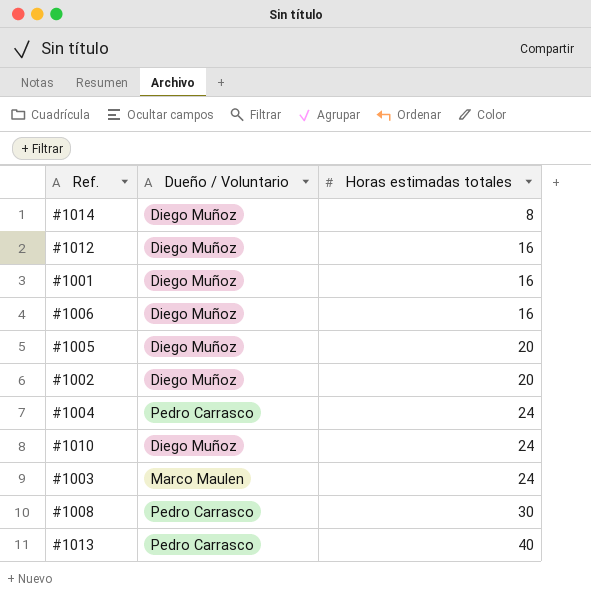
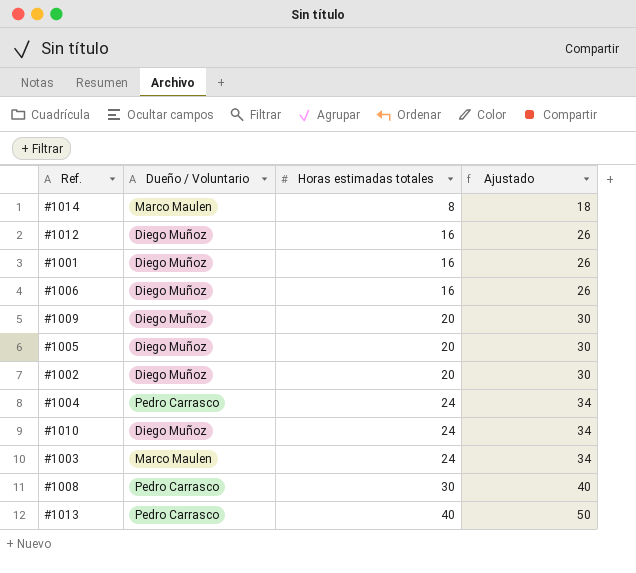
column Ajustado | formula: none -> [Horas estimadas totales] + 10
#1014 | Dueño / Voluntario: Diego Muñoz -> Marco Maulen
row #1009: none -> Diego Muñoz | 20 | 30

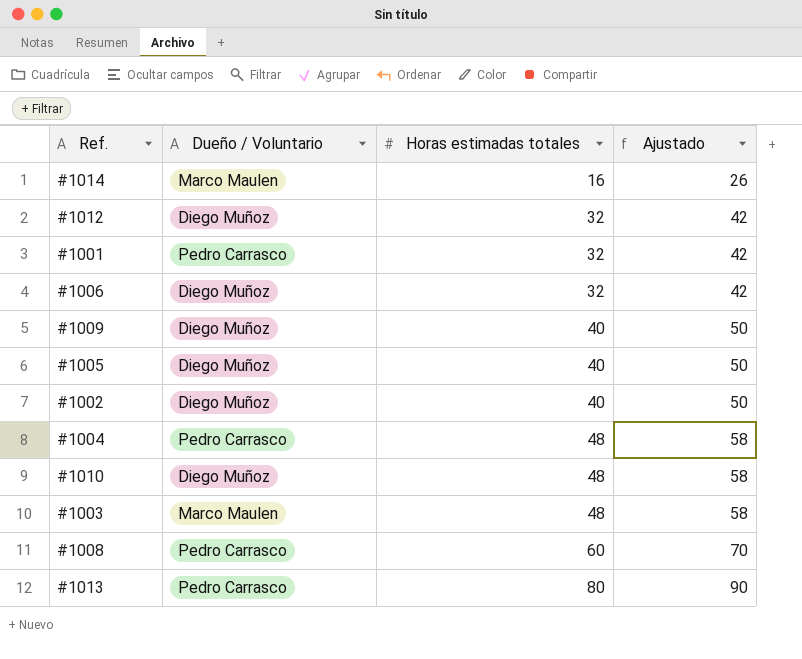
#1014 | Horas estimadas totales: 8 -> 16
#1014 | Ajustado: 18 -> 26
#1012 | Horas estimadas totales: 16 -> 32
#1012 | Ajustado: 26 -> 42
#1001 | Dueño / Voluntario: Diego Muñoz -> Pedro Carrasco
#1001 | Horas estimadas totales: 16 -> 32
#1001 | Ajustado: 26 -> 42
#1006 | Horas estimadas totales: 16 -> 32
#1006 | Ajustado: 26 -> 42
#1009 | Horas estimadas totales: 20 -> 40
#1009 | Ajustado: 30 -> 50
#1005 | Horas estimadas totales: 20 -> 40
#1005 | Ajustado: 30 -> 50
#1002 | Horas estimadas totales: 20 -> 40
#1002 | Ajustado: 30 -> 50
#1004 | Horas estimadas totales: 24 -> 48
#1004 | Ajustado: 34 -> 58
#1010 | Horas estimadas totales: 24 -> 48
#1010 | Ajustado: 34 -> 58
#1003 | Horas estimadas totales: 24 -> 48
#1003 | Ajustado: 34 -> 58
#1008 | Horas estimadas totales: 30 -> 60
#1008 | Ajustado: 40 -> 70
#1013 | Horas estimadas totales: 40 -> 80
#1013 | Ajustado: 50 -> 90

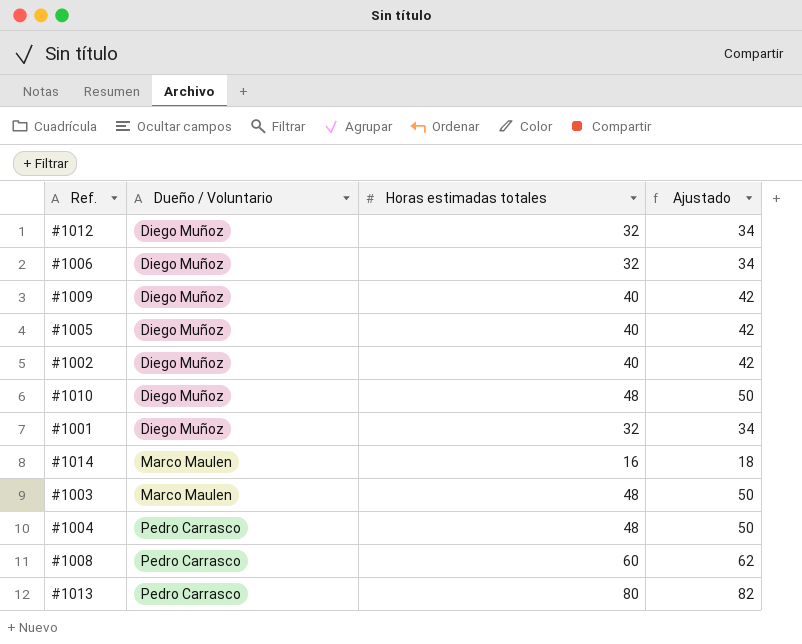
row order: Horas estimadas totales ascending -> Dueño / Voluntario ascending
column Ajustado | formula: [Horas estimadas totales] + 10 -> [Horas estimadas totales] + 2
#1001 | Dueño / Voluntario: Pedro Carrasco -> Diego Muñoz

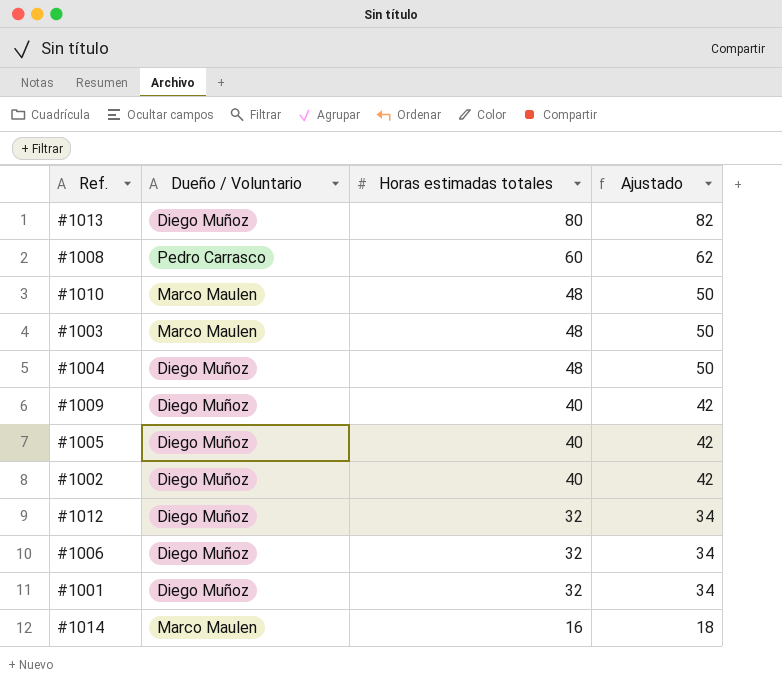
row order: Dueño / Voluntario ascending -> Horas estimadas totales descending
#1013 | Dueño / Voluntario: Pedro Carrasco -> Diego Muñoz
#1010 | Dueño / Voluntario: Diego Muñoz -> Marco Maulen
#1004 | Dueño / Voluntario: Pedro Carrasco -> Diego Muñoz

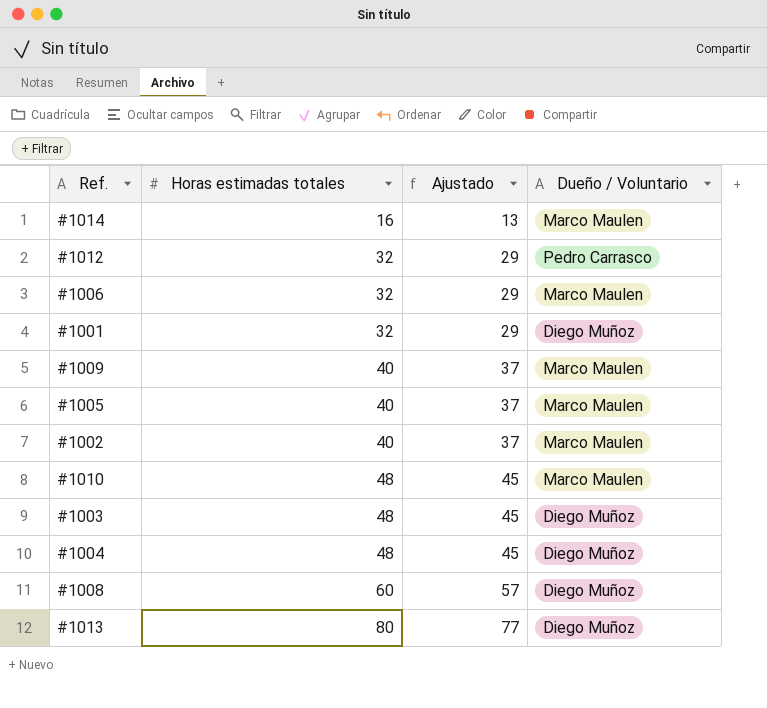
row order: Horas estimadas totales descending -> Horas estimadas totales ascending
column Ajustado | formula: [Horas estimadas totales] + 2 -> [Horas estimadas totales] - 3
column Dueño / Voluntario | position: 2 -> 4
#1012 | Dueño / Voluntario: Diego Muñoz -> Pedro Carrasco
#1006 | Dueño / Voluntario: Diego Muñoz -> Marco Maulen
#1009 | Dueño / Voluntario: Diego Muñoz -> Marco Maulen
#1005 | Dueño / Voluntario: Diego Muñoz -> Marco Maulen
#1002 | Dueño / Voluntario: Diego Muñoz -> Marco Maulen
#1003 | Dueño / Voluntario: Marco Maulen -> Diego Muñoz
#1008 | Dueño / Voluntario: Pedro Carrasco -> Diego Muñoz

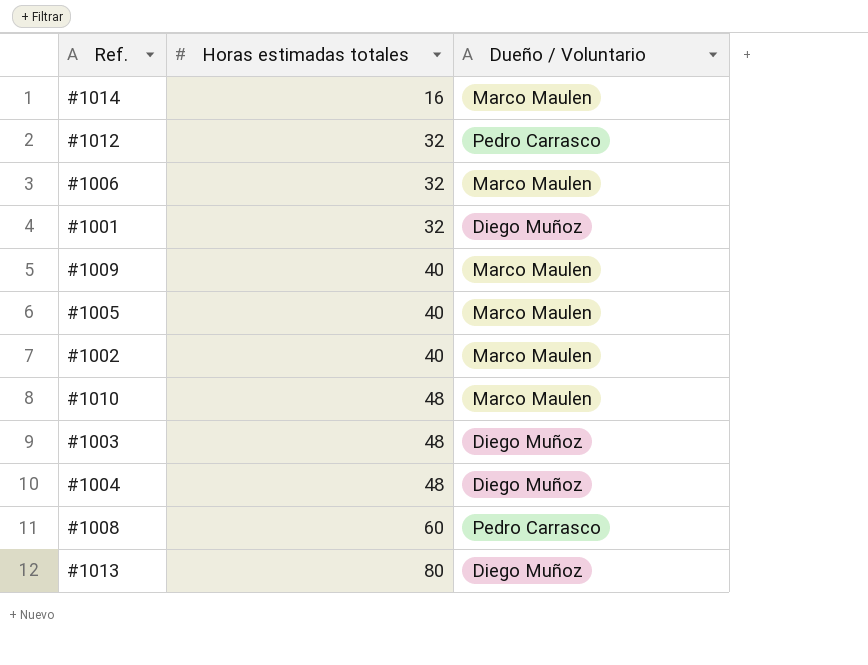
column Ajustado | formula: [Horas estimadas totales] - 3 -> none
#1008 | Dueño / Voluntario: Diego Muñoz -> Pedro Carrasco

